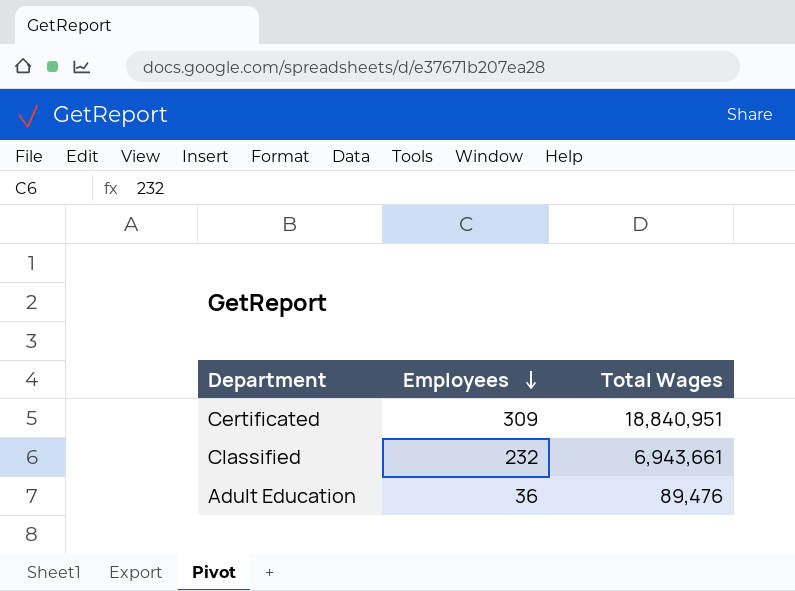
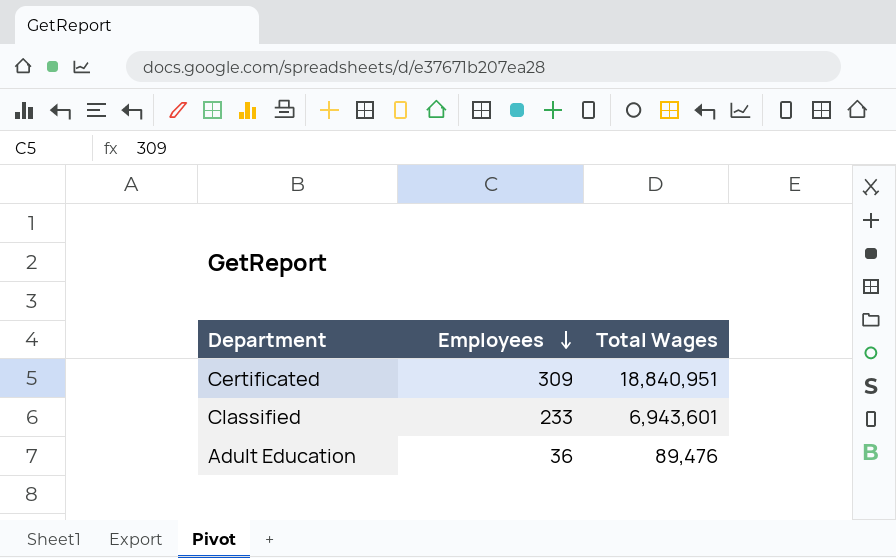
Classified | Employees: 232 -> 233
Classified | Total Wages: 6,943,661 -> 6,943,601

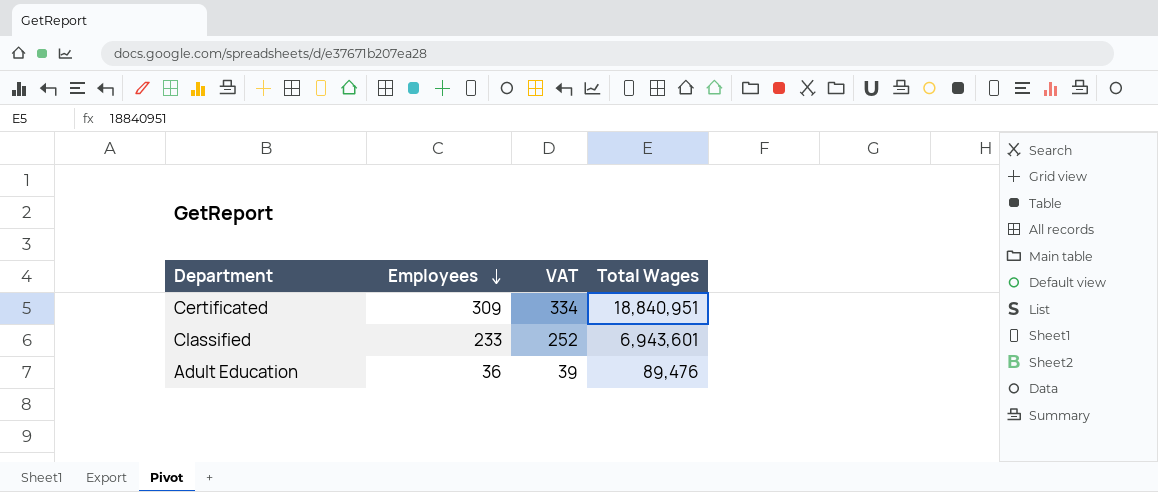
column VAT | formula: none -> [Employees] * 1.08

